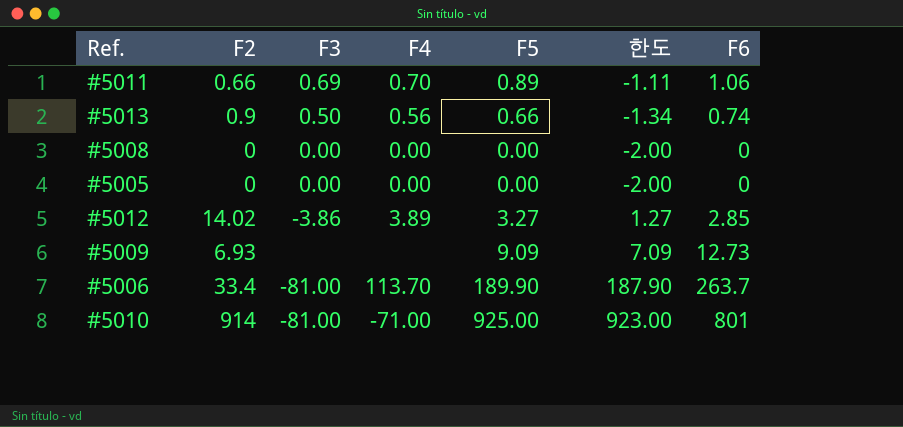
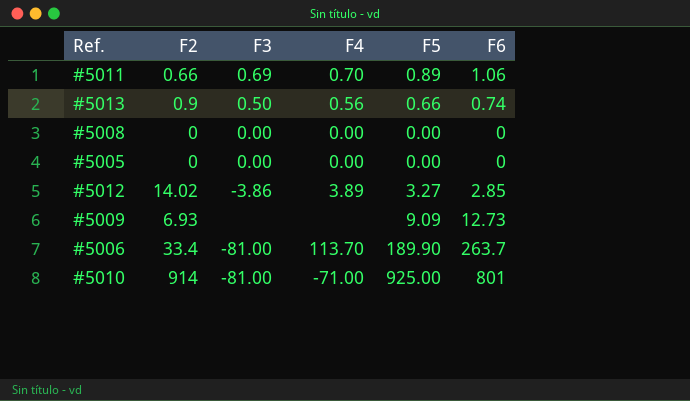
column 한도 | formula: [F5] - 2 -> none

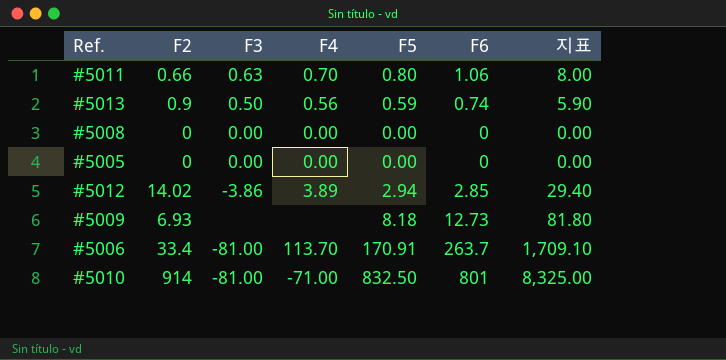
column 지표 | formula: none -> [F5] * 10
#5011 | F3: 0.69 -> 0.63
#5011 | F5: 0.89 -> 0.80
#5013 | F5: 0.66 -> 0.59
#5012 | F5: 3.27 -> 2.94
#5009 | F5: 9.09 -> 8.18
#5006 | F5: 189.90 -> 170.91
#5010 | F5: 925.00 -> 832.50

